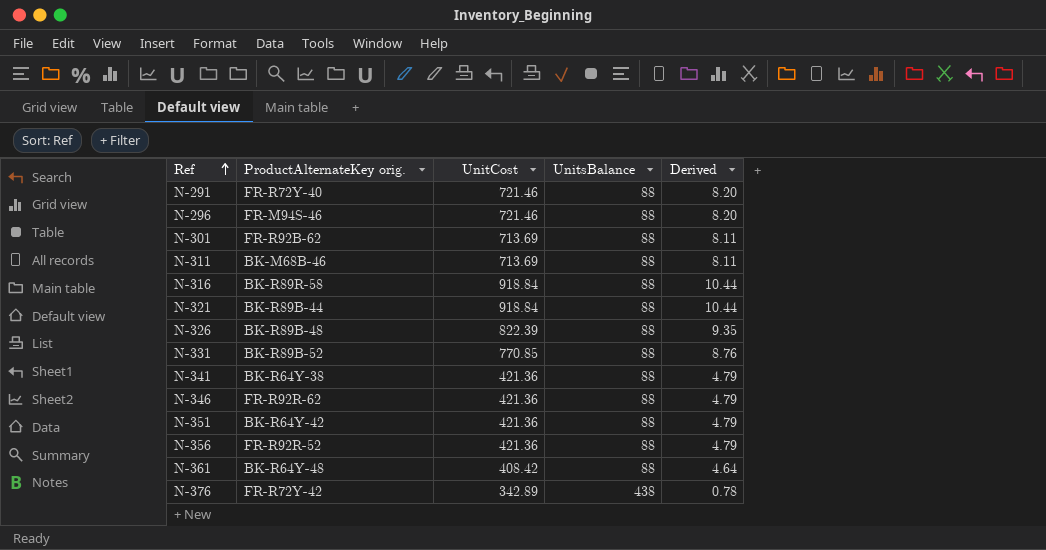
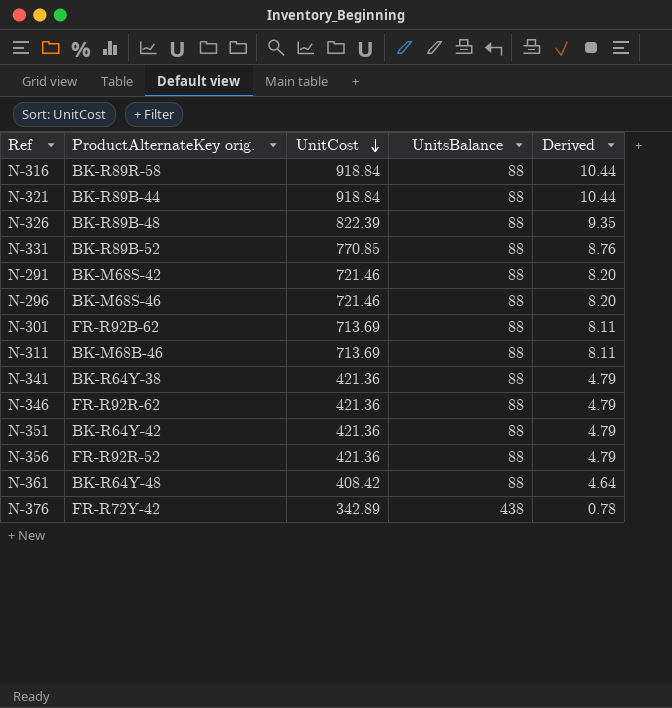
row order: Ref ascending -> UnitCost descending
N-291 | ProductAlternateKey orig.: FR-R72Y-40 -> BK-M68S-42
N-296 | ProductAlternateKey orig.: FR-M94S-46 -> BK-M68S-46

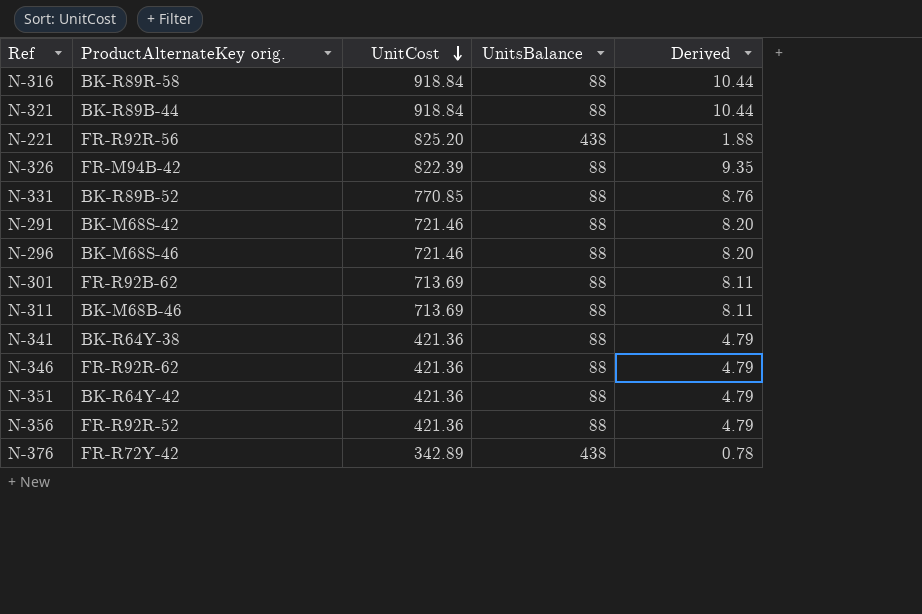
row N-361: BK-R64Y-48 | 408.42 | 88 | 4.64 -> none
row N-221: none -> FR-R92R-56 | 825.20 | 438 | 1.88
N-326 | ProductAlternateKey orig.: BK-R89B-48 -> FR-M94B-42

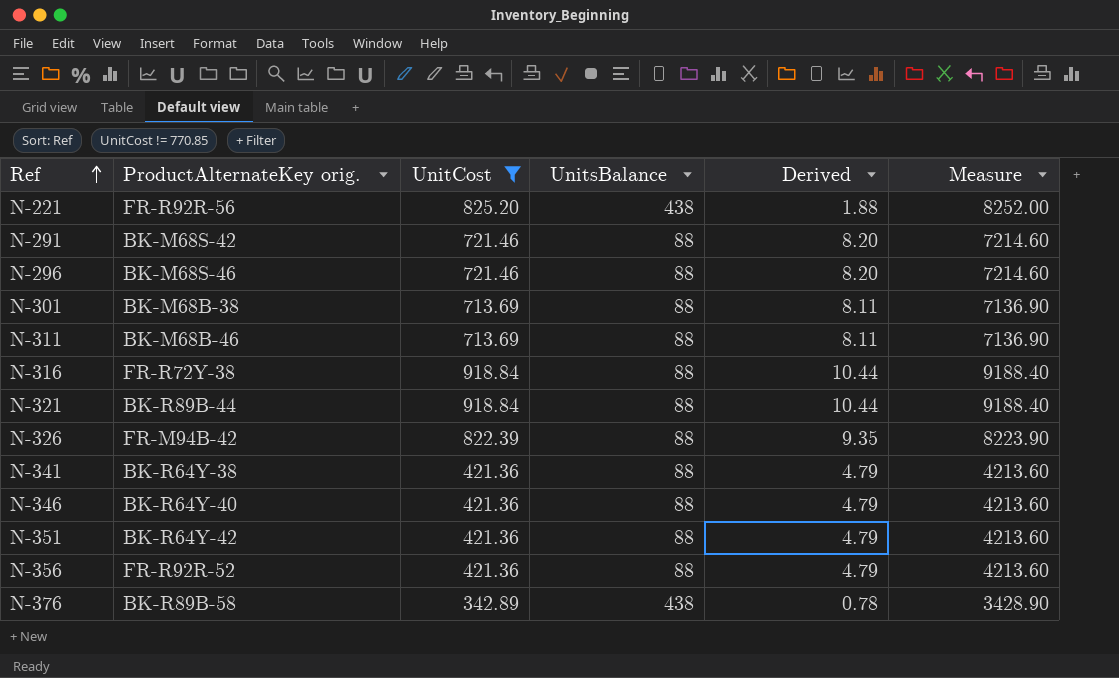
filter: none -> UnitCost != 770.85
row order: UnitCost descending -> Ref ascending
column Measure | formula: none -> [UnitCost] * 10
N-301 | ProductAlternateKey orig.: FR-R92B-62 -> BK-M68B-38
N-316 | ProductAlternateKey orig.: BK-R89R-58 -> FR-R72Y-38
N-346 | ProductAlternateKey orig.: FR-R92R-62 -> BK-R64Y-40
N-376 | ProductAlternateKey orig.: FR-R72Y-42 -> BK-R89B-58

